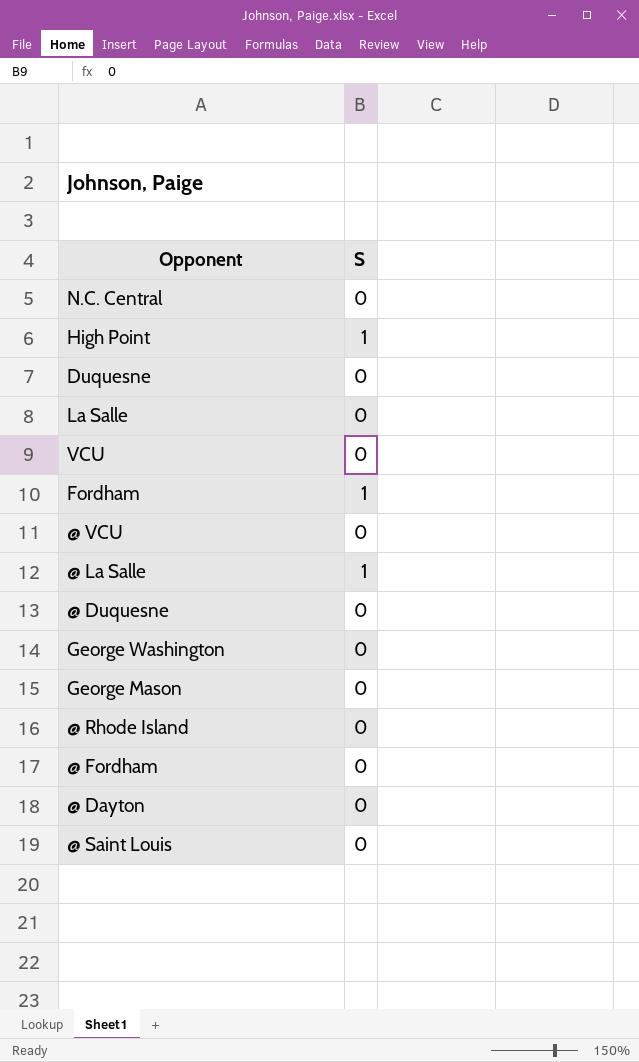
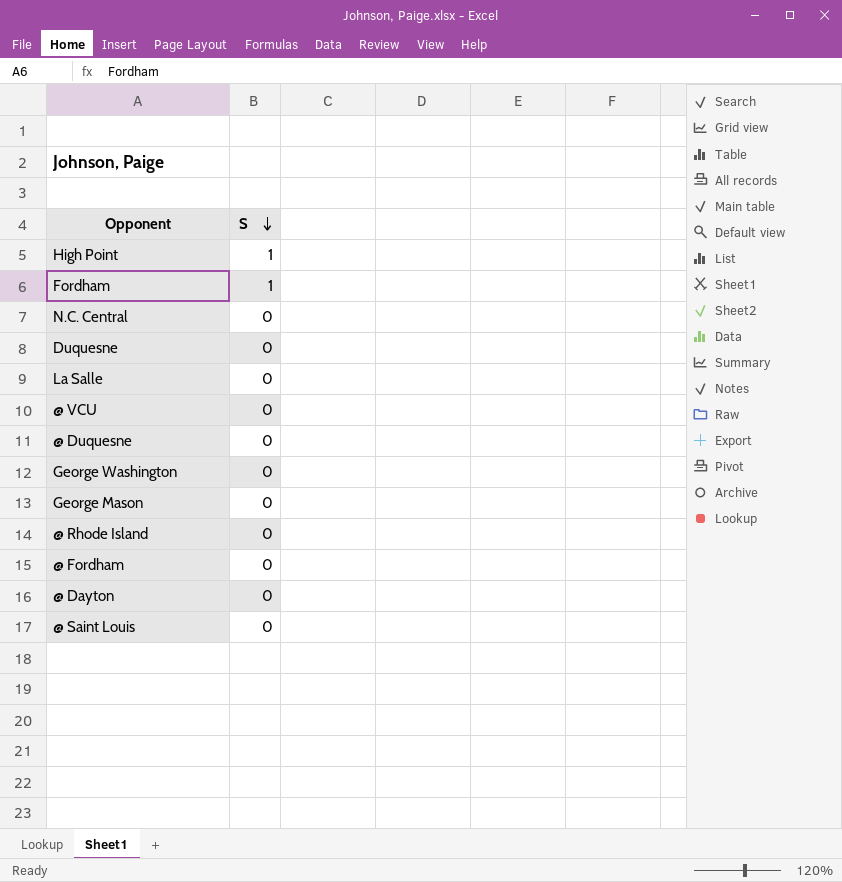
row order: none -> S descending
row VCU: 0 -> none
row @ La Salle: 1 -> none

